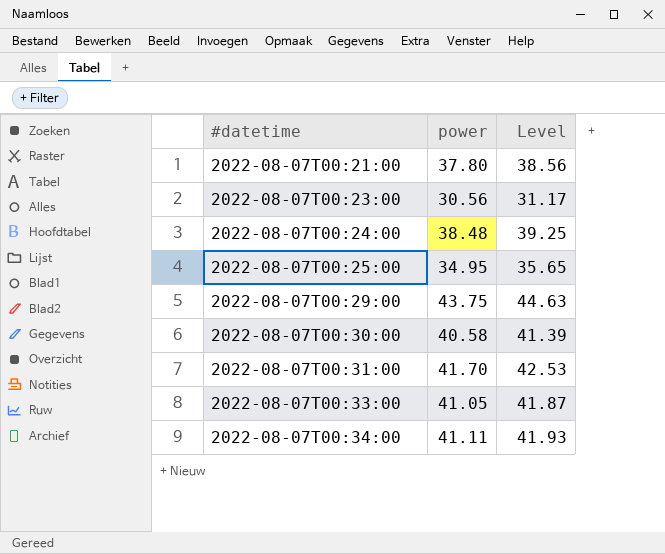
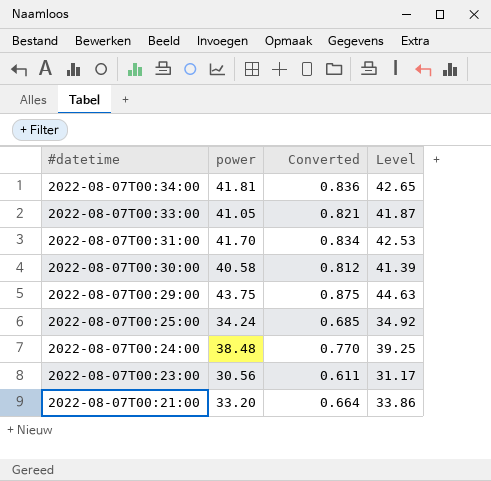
row order: #datetime ascending -> #datetime descending
column Converted | formula: none -> [power] * 0.02
2022-08-07T00:34:00 | power: 41.11 -> 41.81
2022-08-07T00:34:00 | Level: 41.93 -> 42.65
2022-08-07T00:25:00 | power: 34.95 -> 34.24
2022-08-07T00:25:00 | Level: 35.65 -> 34.92
2022-08-07T00:21:00 | power: 37.80 -> 33.20
2022-08-07T00:21:00 | Level: 38.56 -> 33.86

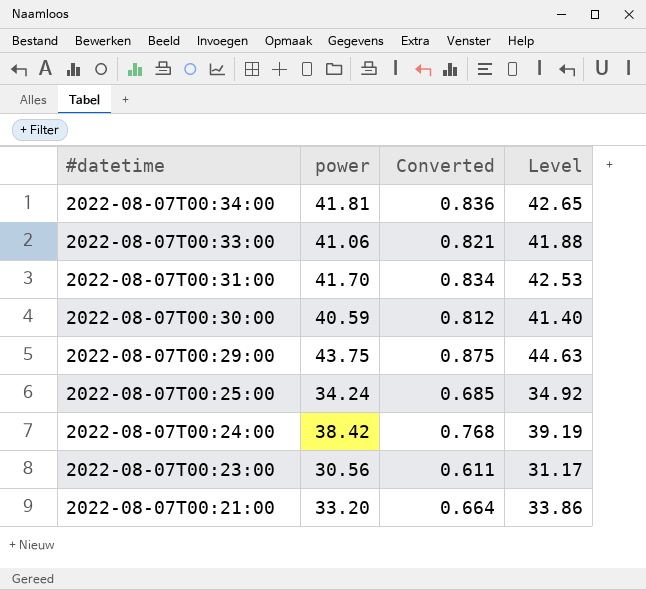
2022-08-07T00:33:00 | power: 41.05 -> 41.06
2022-08-07T00:33:00 | Level: 41.87 -> 41.88
2022-08-07T00:30:00 | power: 40.58 -> 40.59
2022-08-07T00:30:00 | Level: 41.39 -> 41.40
2022-08-07T00:24:00 | power: 38.48 -> 38.42
2022-08-07T00:24:00 | Converted: 0.770 -> 0.768
2022-08-07T00:24:00 | Level: 39.25 -> 39.19

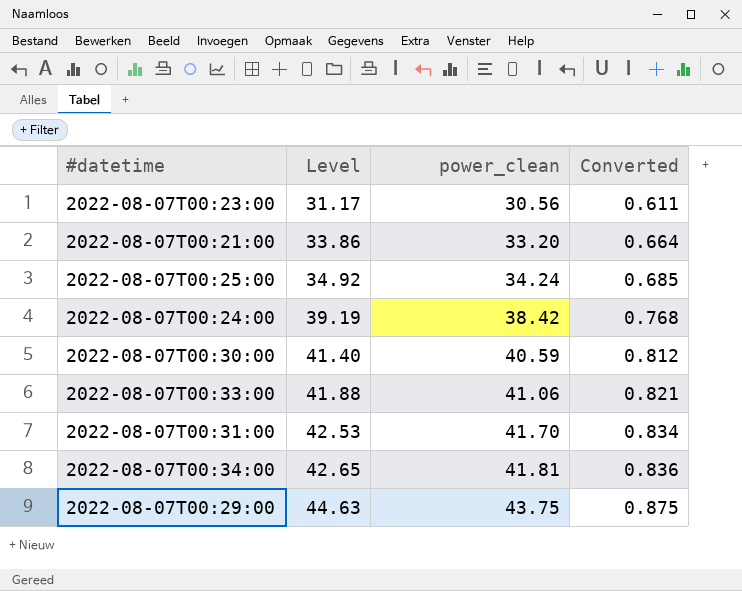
row order: #datetime descending -> Level ascending
column Level | position: 4 -> 2
column name: power -> power_clean

